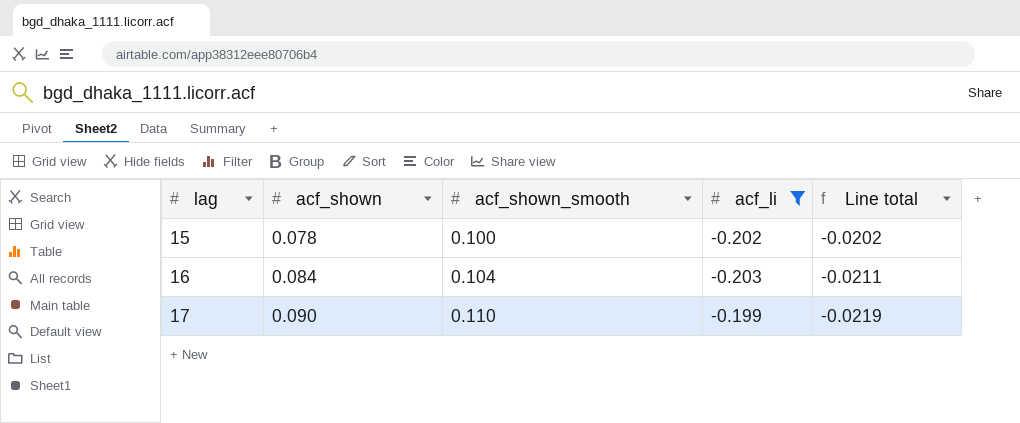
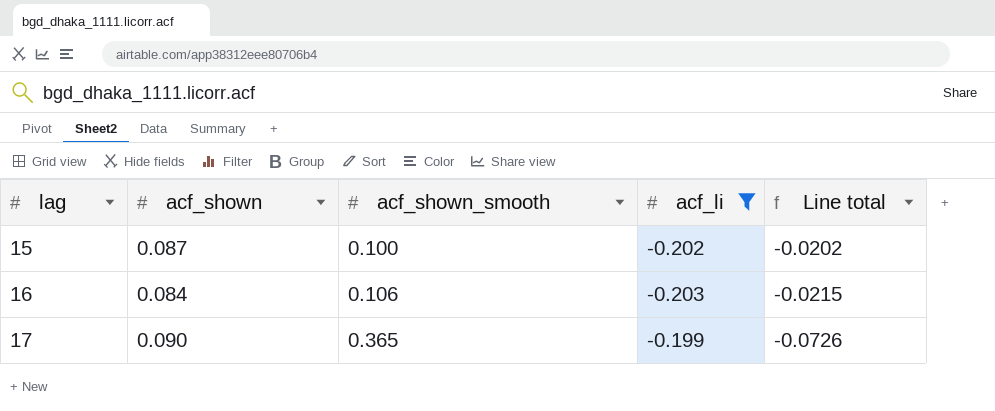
15 | acf_shown: 0.078 -> 0.087
16 | acf_shown_smooth: 0.104 -> 0.106
16 | Line total: -0.0211 -> -0.0215
17 | acf_shown_smooth: 0.110 -> 0.365
17 | Line total: -0.0219 -> -0.0726

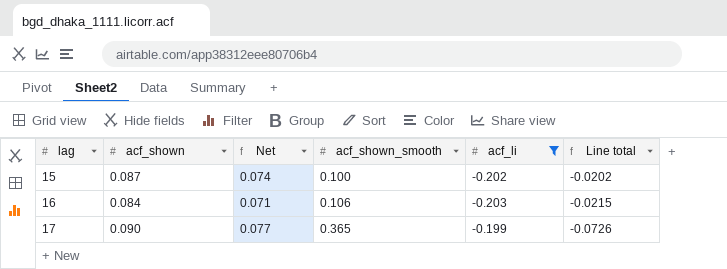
column Net | formula: none -> [acf_shown] * 0.85

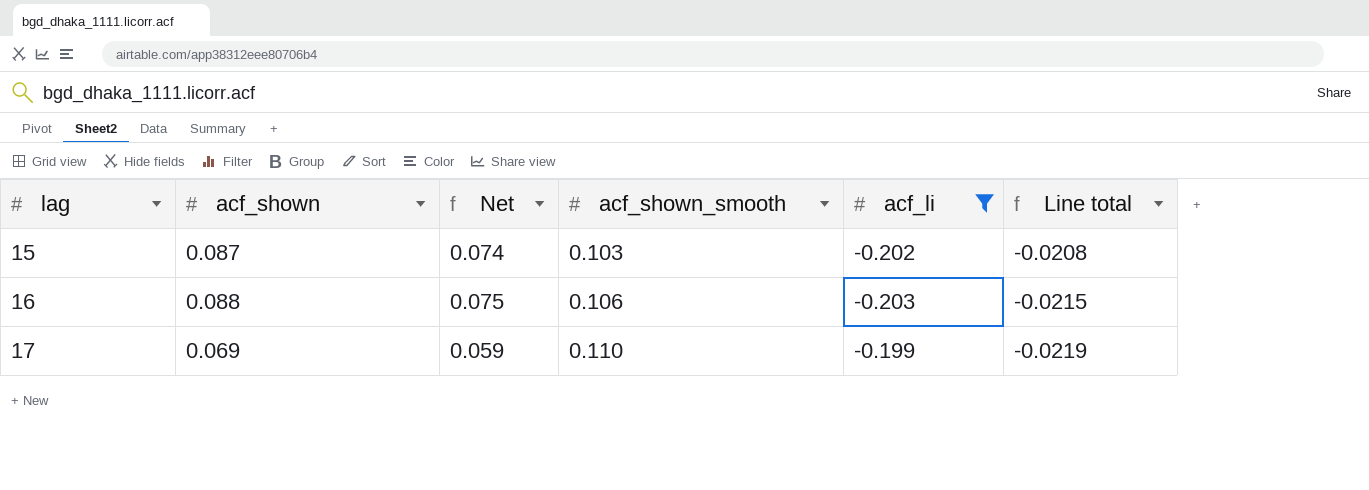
15 | acf_shown_smooth: 0.100 -> 0.103
15 | Line total: -0.0202 -> -0.0208
16 | acf_shown: 0.084 -> 0.088
16 | Net: 0.071 -> 0.075
17 | acf_shown: 0.090 -> 0.069
17 | Net: 0.077 -> 0.059
17 | acf_shown_smooth: 0.365 -> 0.110
17 | Line total: -0.0726 -> -0.0219

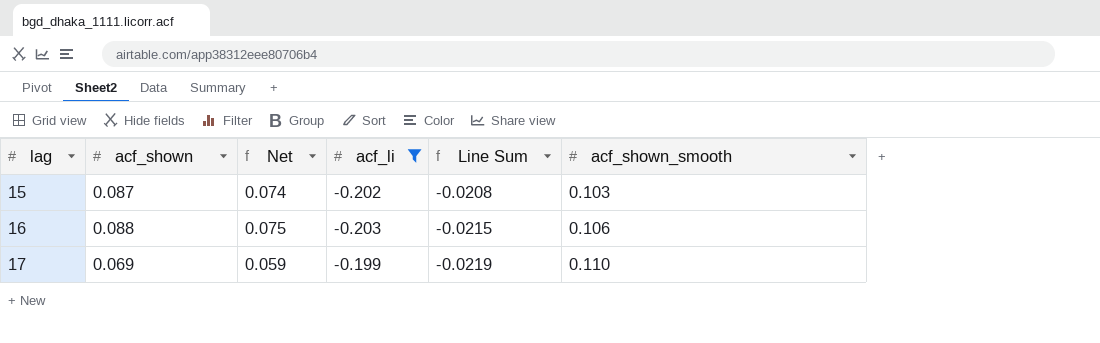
column name: Line total -> Line Sum
column acf_shown_smooth | position: 4 -> 6

